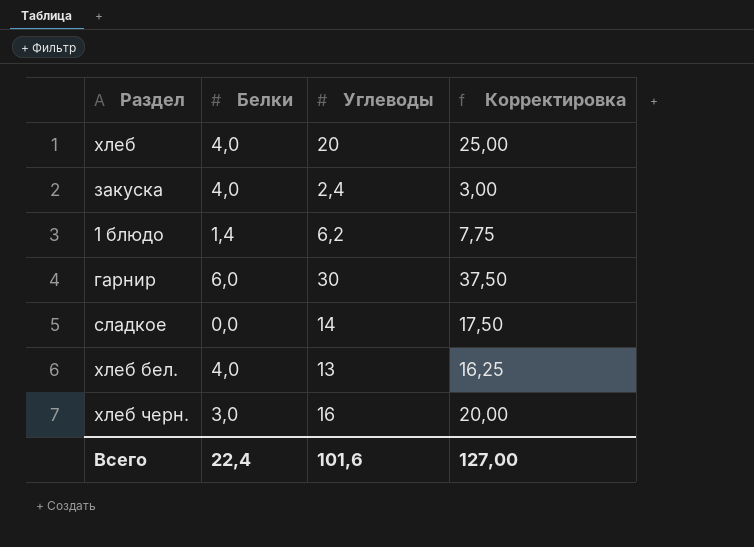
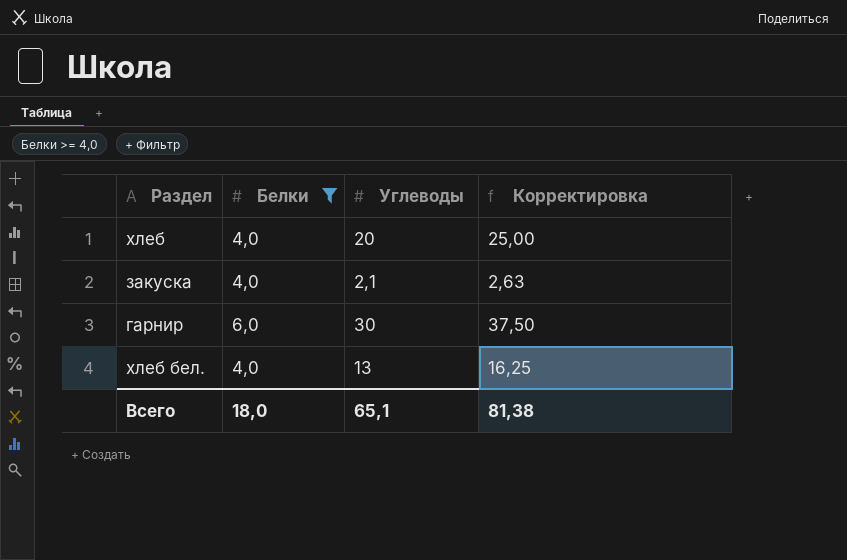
filter: none -> Белки >= 4,0
закуска | Углеводы: 2,4 -> 2,1
закуска | Корректировка: 3,00 -> 2,63
Всего | Белки: 22,4 -> 18,0
Всего | Углеводы: 101,6 -> 65,1
Всего | Корректировка: 127,00 -> 81,38

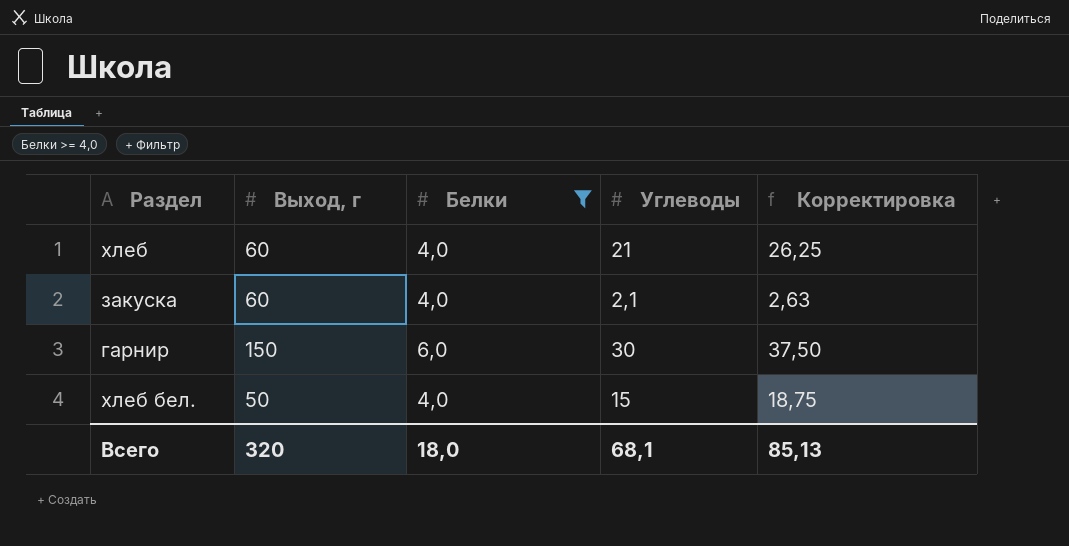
column Выход, г | position: none -> 2
хлеб | Углеводы: 20 -> 21
хлеб | Корректировка: 25,00 -> 26,25
хлеб бел. | Углеводы: 13 -> 15
хлеб бел. | Корректировка: 16,25 -> 18,75
Всего | Углеводы: 65,1 -> 68,1
Всего | Корректировка: 81,38 -> 85,13

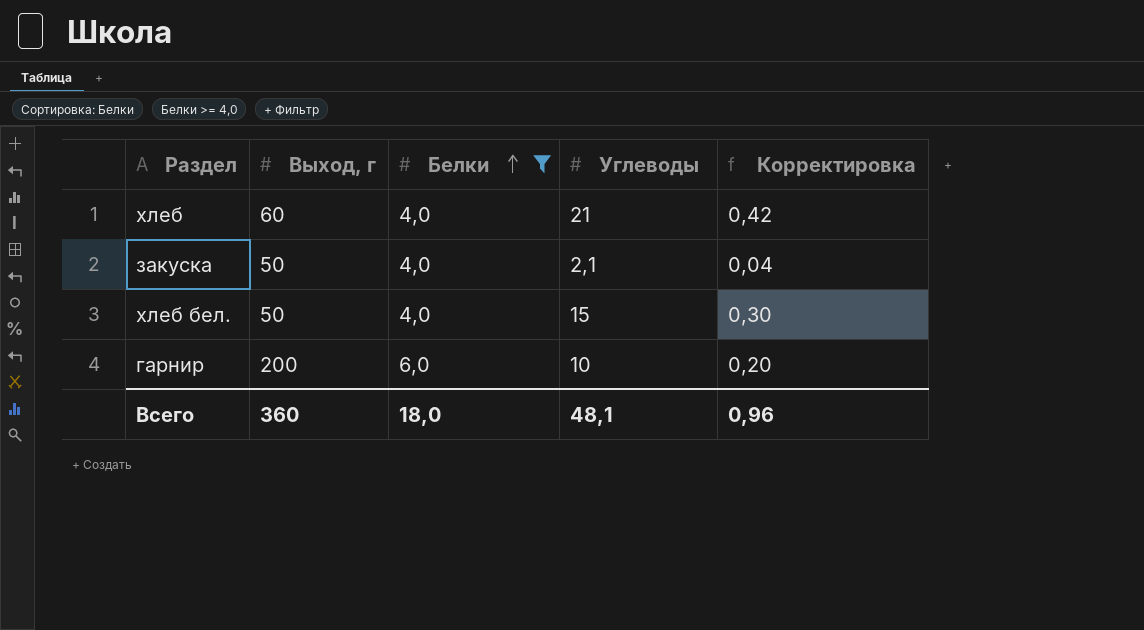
row order: none -> Белки ascending
column Корректировка | formula: [Углеводы] * 1,25 -> [Углеводы] * 0,02
закуска | Выход, г: 60 -> 50
гарнир | Выход, г: 150 -> 200
гарнир | Углеводы: 30 -> 10
Всего | Выход, г: 320 -> 360
Всего | Углеводы: 68,1 -> 48,1
Всего | Корректировка: 85,13 -> 0,96

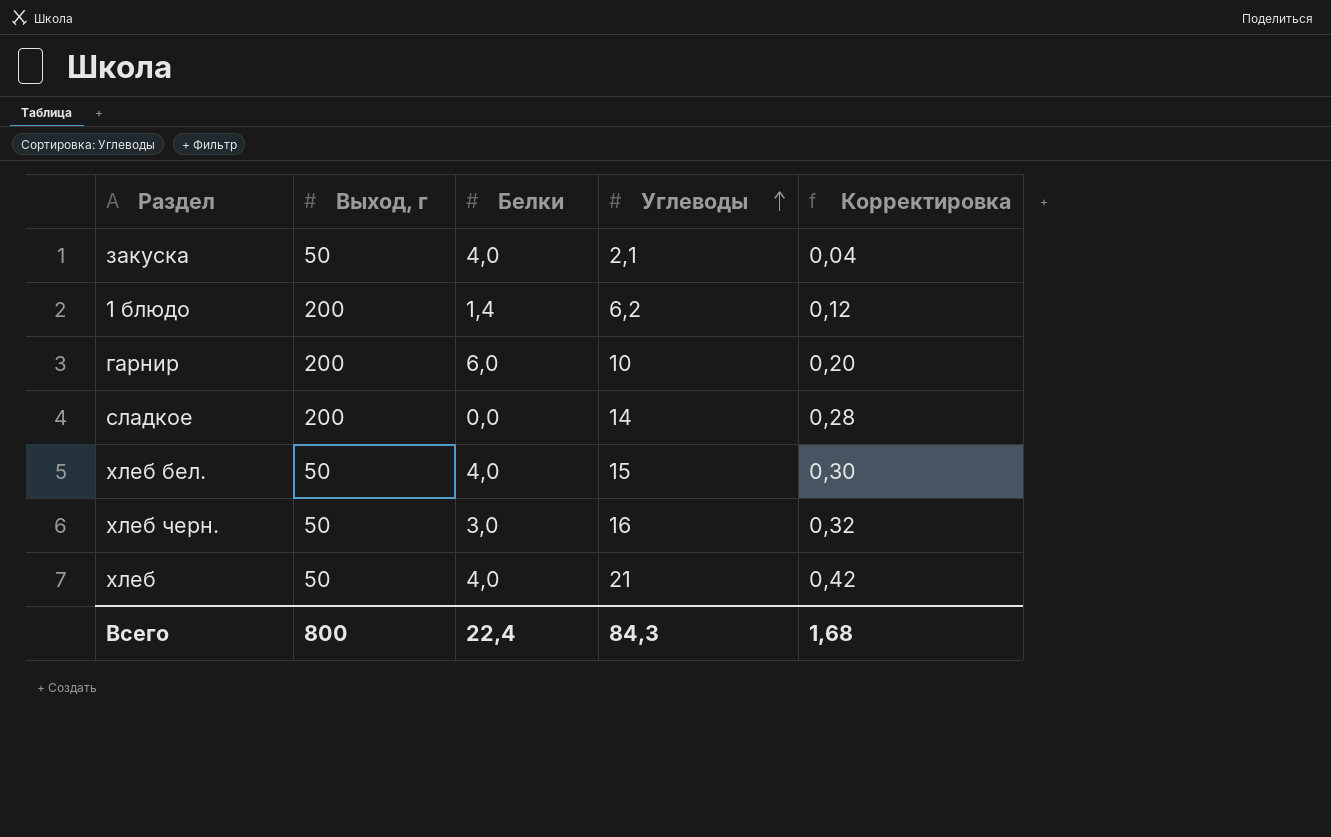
filter: Белки >= 4,0 -> none
row order: Белки ascending -> Углеводы ascending
хлеб | Выход, г: 60 -> 50
Всего | Выход, г: 360 -> 800
Всего | Белки: 18,0 -> 22,4
Всего | Углеводы: 48,1 -> 84,3
Всего | Корректировка: 0,96 -> 1,68

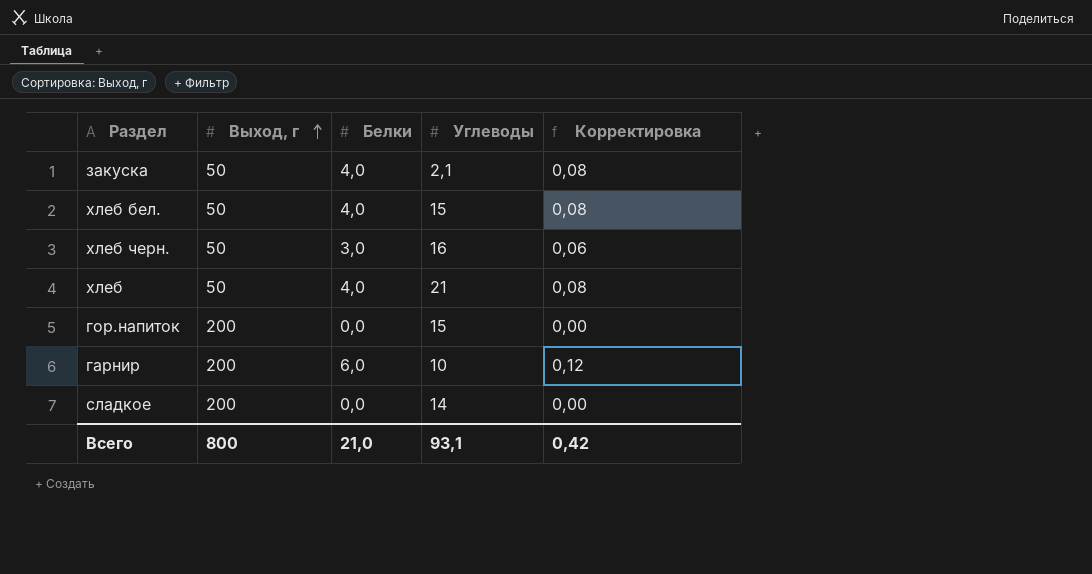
row order: Углеводы ascending -> Выход, г ascending
column Корректировка | formula: [Углеводы] * 0,02 -> [Белки] * 0,02
row 1 блюдо: 200 | 1,4 | 6,2 | 0,12 -> none
row гор.напиток: none -> 200 | 0,0 | 15 | 0,00
Всего | Белки: 22,4 -> 21,0
Всего | Углеводы: 84,3 -> 93,1
Всего | Корректировка: 1,68 -> 0,42

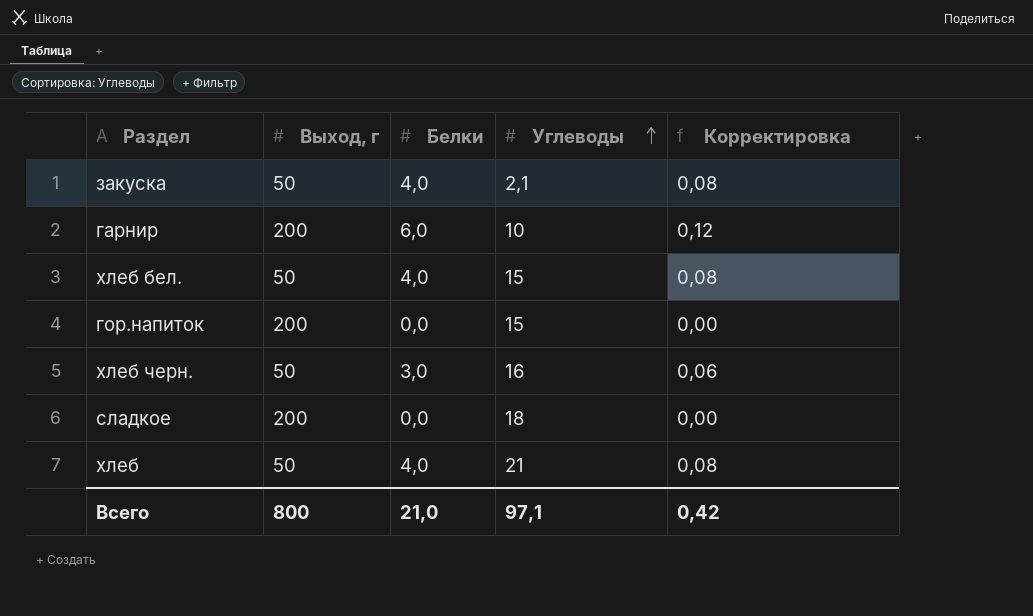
row order: Выход, г ascending -> Углеводы ascending
сладкое | Углеводы: 14 -> 18
Всего | Углеводы: 93,1 -> 97,1

